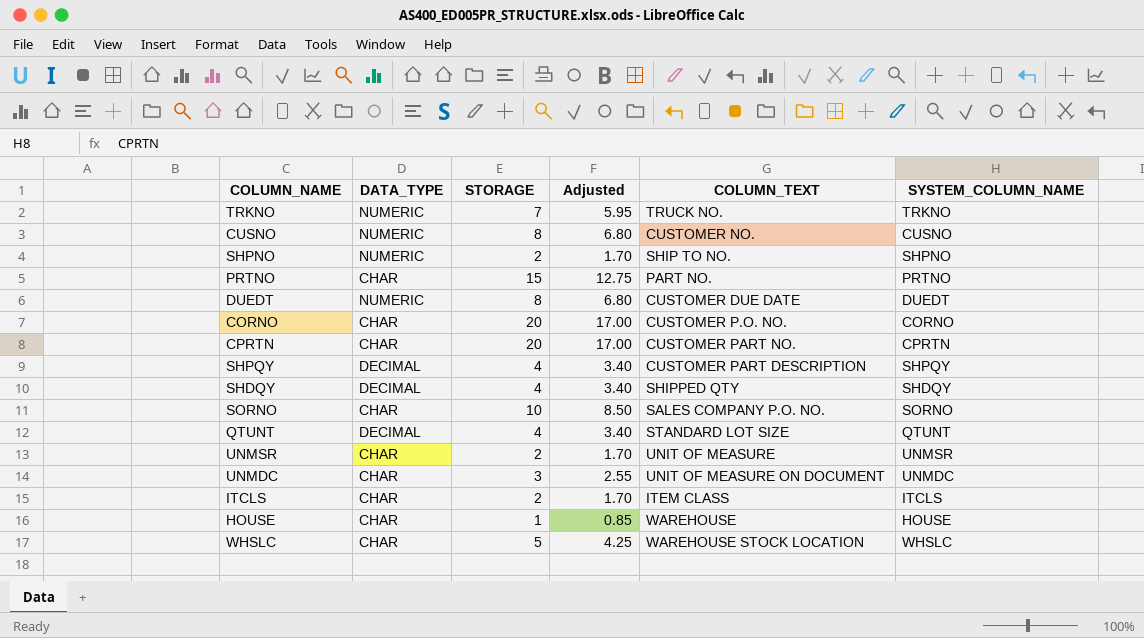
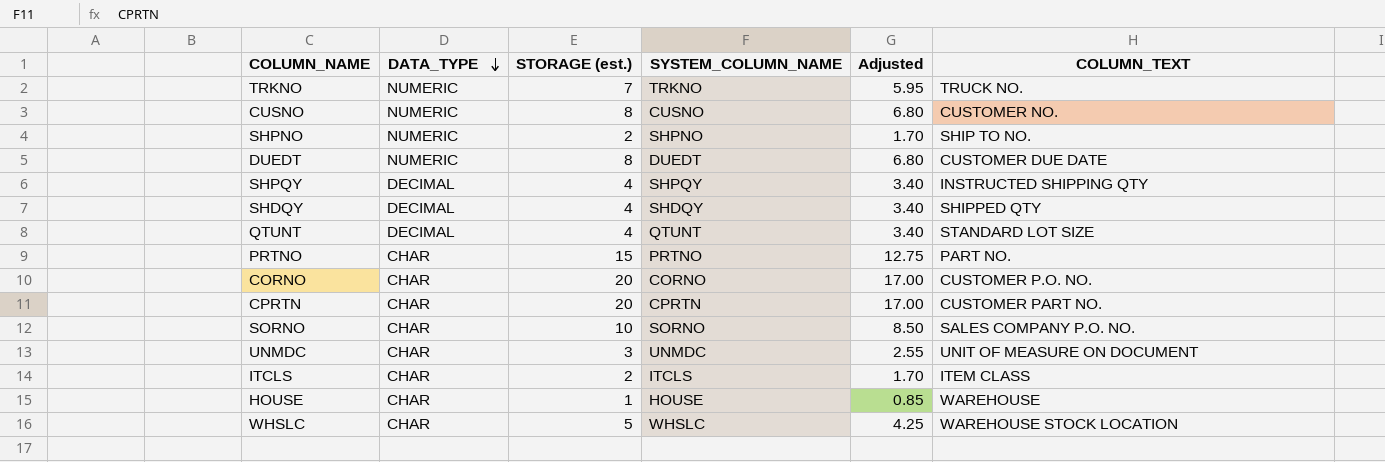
row order: none -> DATA_TYPE descending
column name: STORAGE -> STORAGE (est.)
column SYSTEM_COLUMN_NAME | position: 6 -> 4
row UNMSR: CHAR | 2 | 1.70 | UNIT OF MEASURE | UNMSR -> none
SHPQY | COLUMN_TEXT: CUSTOMER PART DESCRIPTION -> INSTRUCTED SHIPPING QTY

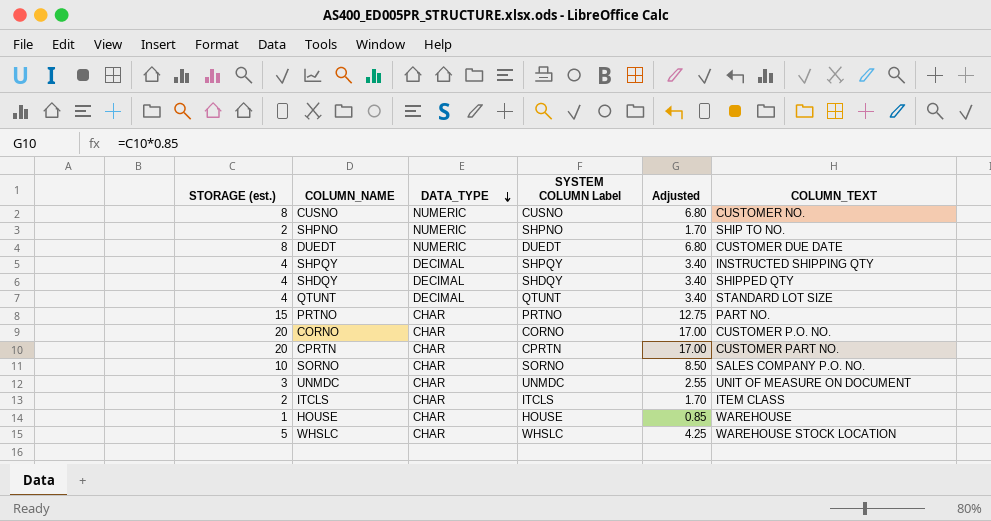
column STORAGE (est.) | position: 3 -> 1
column name: SYSTEM_COLUMN_NAME -> SYSTEM COLUMN Label
row TRKNO: NUMERIC | 7 | TRKNO | 5.95 | TRUCK NO. -> none

